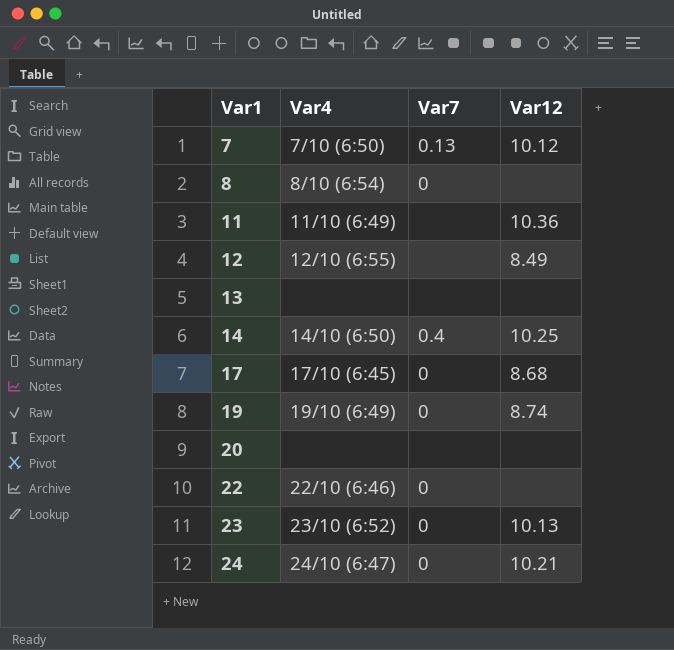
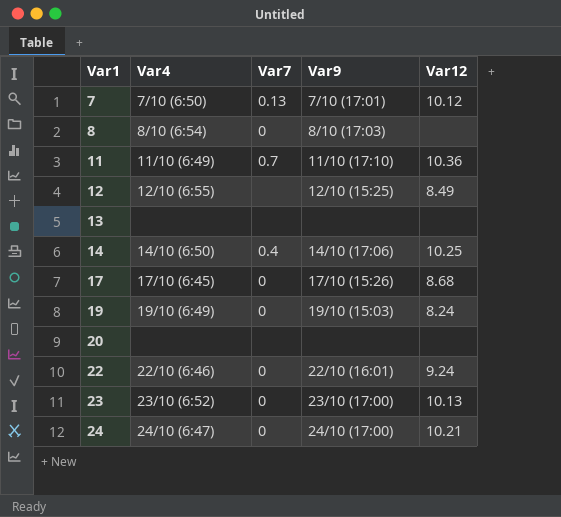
column Var9 | position: none -> 4
11 | Var7: none -> 0.7
19 | Var12: 8.74 -> 8.24
22 | Var12: none -> 9.24

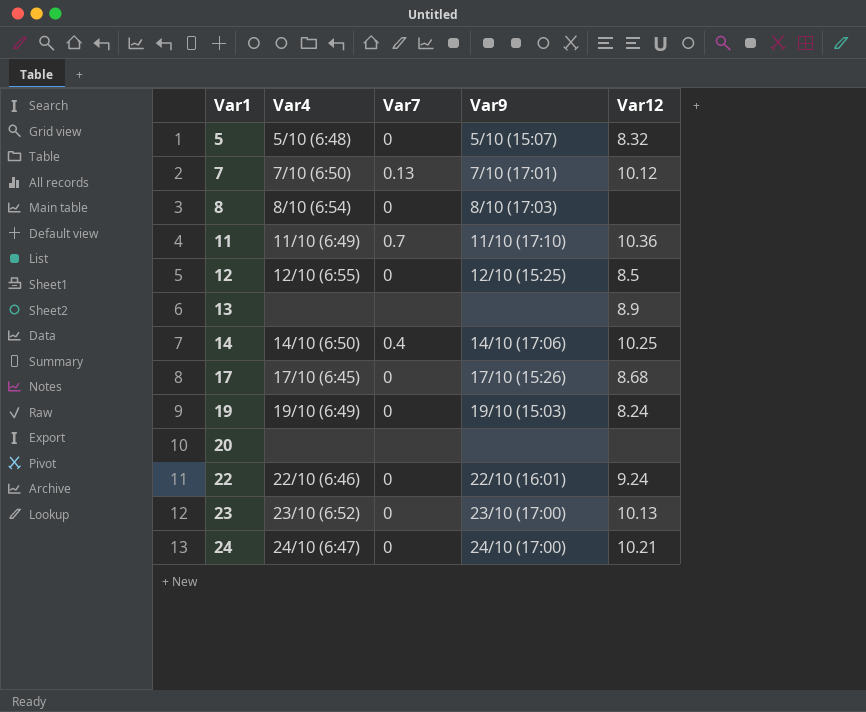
row 5: none -> 5/10 (6:48) | 0 | 5/10 (15:07) | 8.32
12 | Var7: none -> 0
12 | Var12: 8.49 -> 8.5
13 | Var12: none -> 8.9

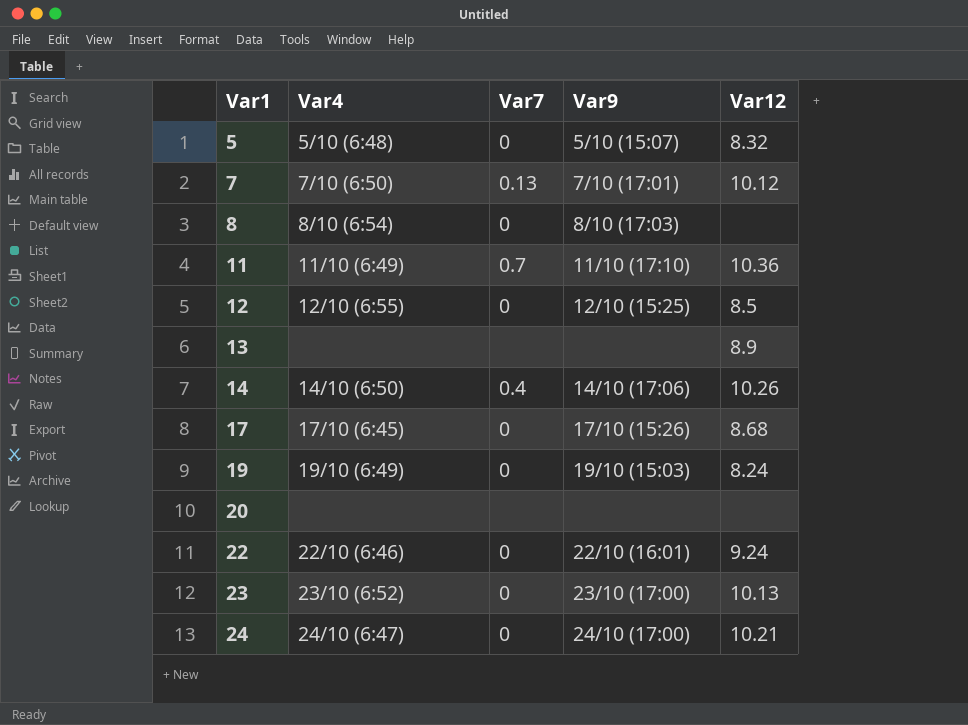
14 | Var12: 10.25 -> 10.26

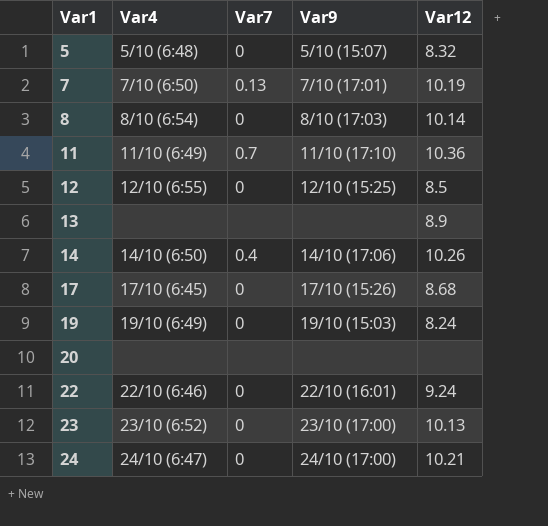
7 | Var12: 10.12 -> 10.19
8 | Var12: none -> 10.14

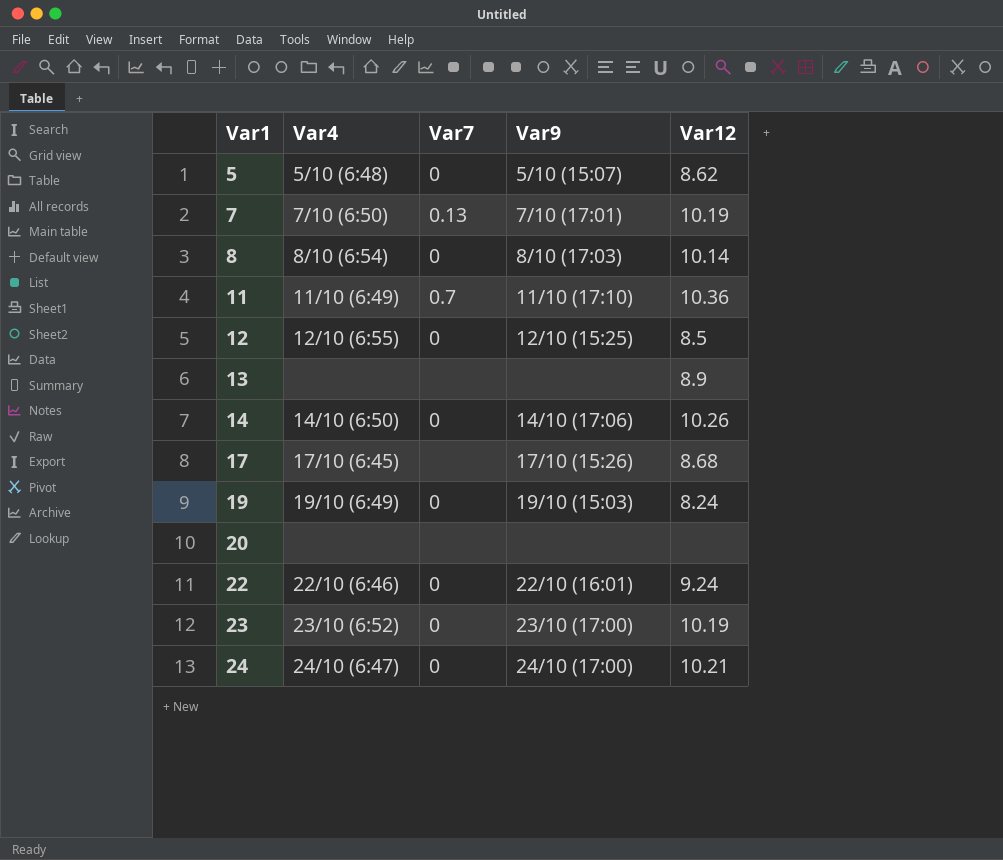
5 | Var12: 8.32 -> 8.62
14 | Var7: 0.4 -> 0
17 | Var7: 0 -> none
23 | Var12: 10.13 -> 10.19

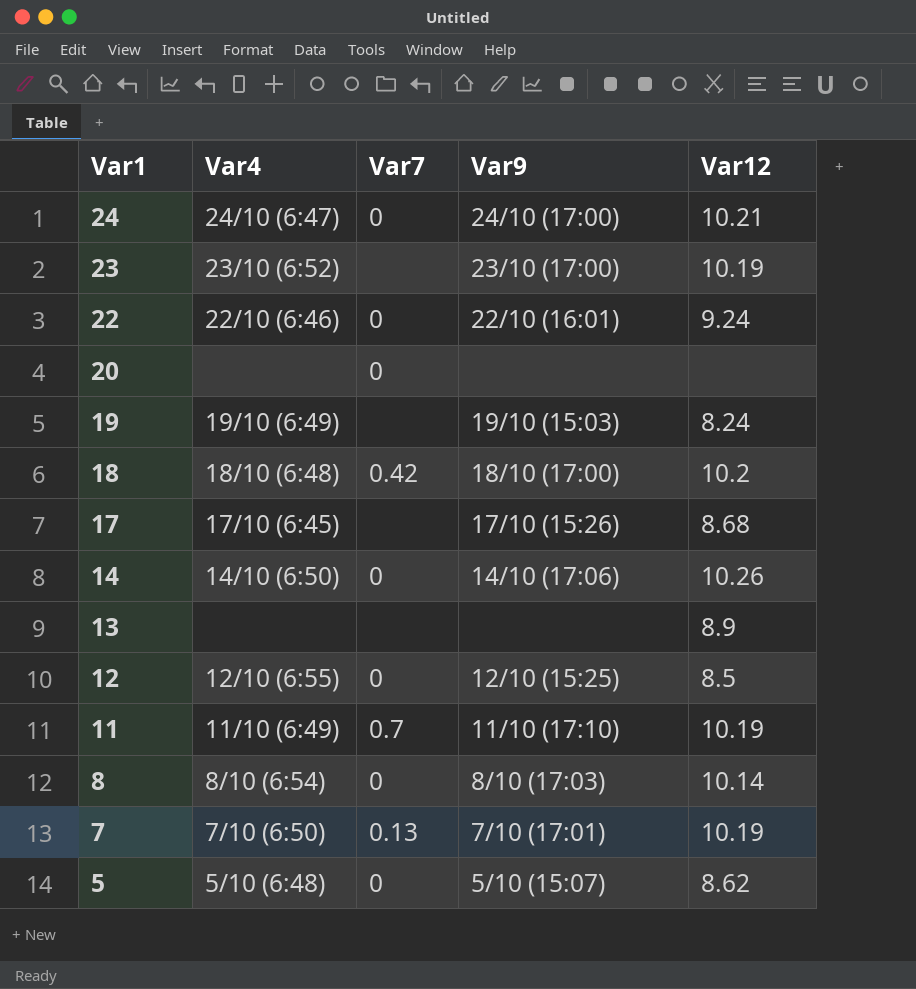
row order: Var1 ascending -> Var1 descending
23 | Var7: 0 -> none
20 | Var7: none -> 0
19 | Var7: 0 -> none
row 18: none -> 18/10 (6:48) | 0.42 | 18/10 (17:00) | 10.2
11 | Var12: 10.36 -> 10.19

